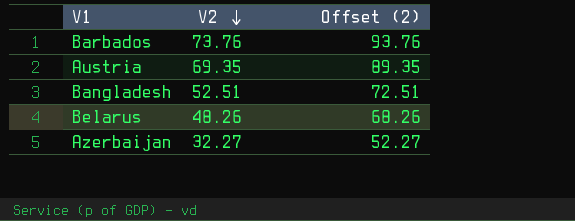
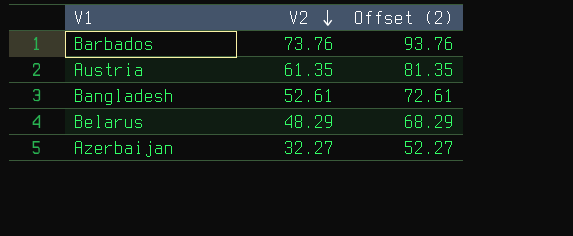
Austria | V2: 69.35 -> 61.35
Austria | Offset (2): 89.35 -> 81.35
Bangladesh | V2: 52.51 -> 52.61
Bangladesh | Offset (2): 72.51 -> 72.61
Belarus | V2: 48.26 -> 48.29
Belarus | Offset (2): 68.26 -> 68.29

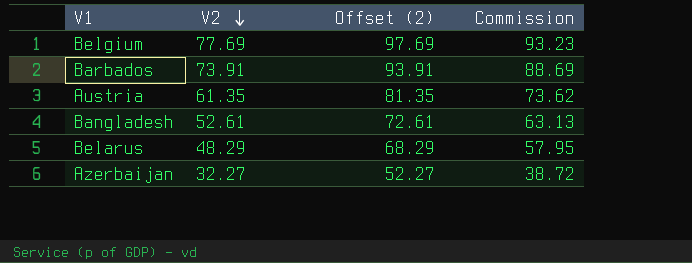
column Commission | formula: none -> [V2] * 1.2
row Belgium: none -> 77.69 | 97.69 | 93.23
Barbados | V2: 73.76 -> 73.91
Barbados | Offset (2): 93.76 -> 93.91

